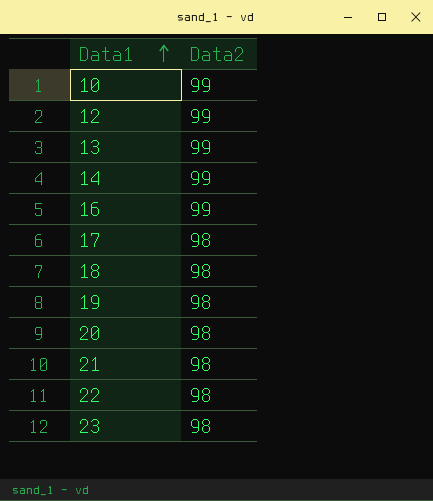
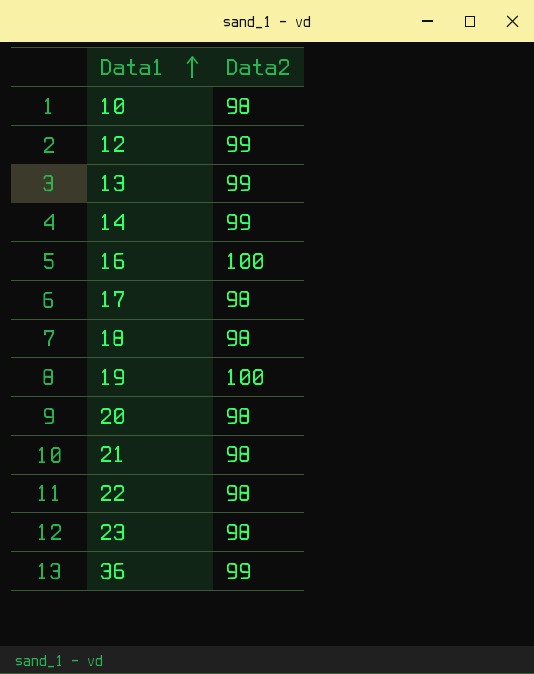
10 | Data2: 99 -> 98
16 | Data2: 99 -> 100
19 | Data2: 98 -> 100
row 36: none -> 99

